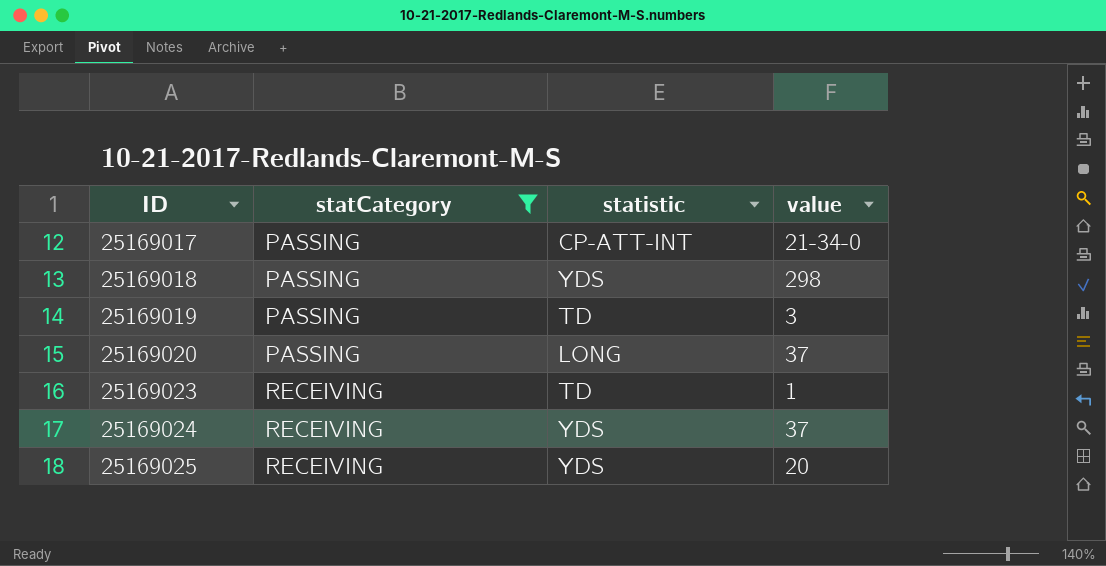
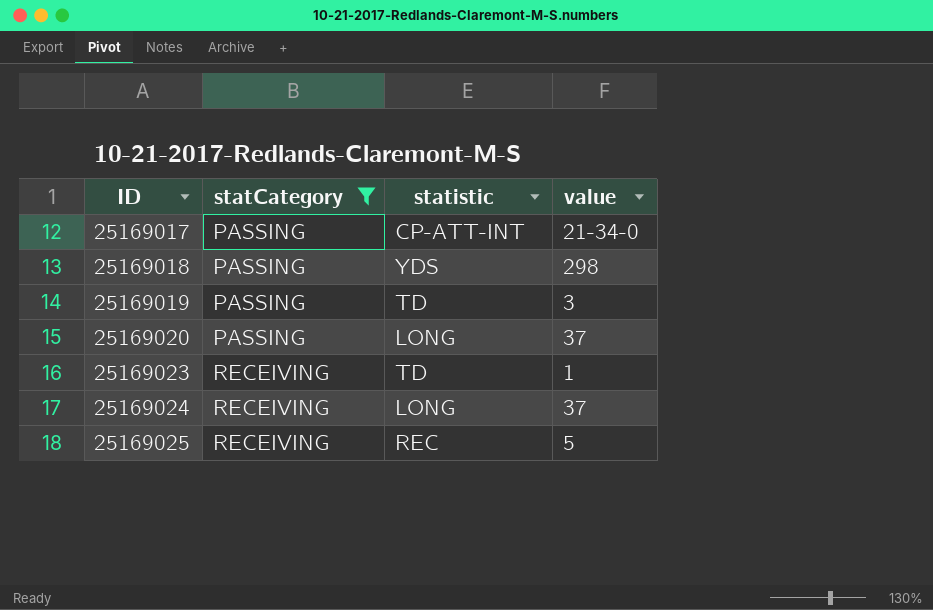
25169024 | statistic: YDS -> LONG
25169025 | statistic: YDS -> REC
25169025 | value: 20 -> 5

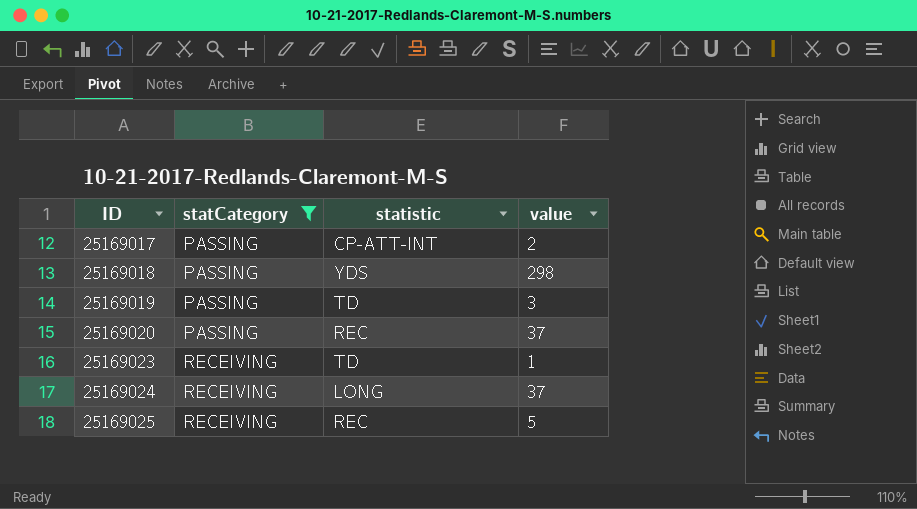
25169017 | value: 21-34-0 -> 2
25169020 | statistic: LONG -> REC

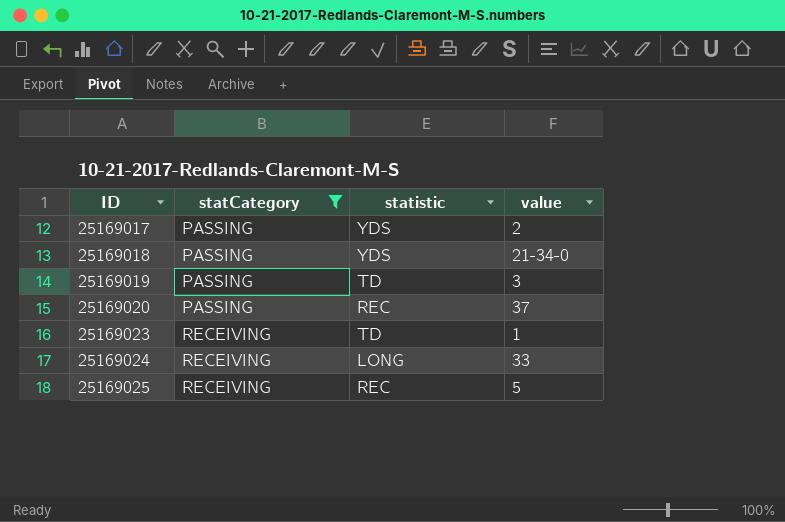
25169017 | statistic: CP-ATT-INT -> YDS
25169018 | value: 298 -> 21-34-0
25169024 | value: 37 -> 33

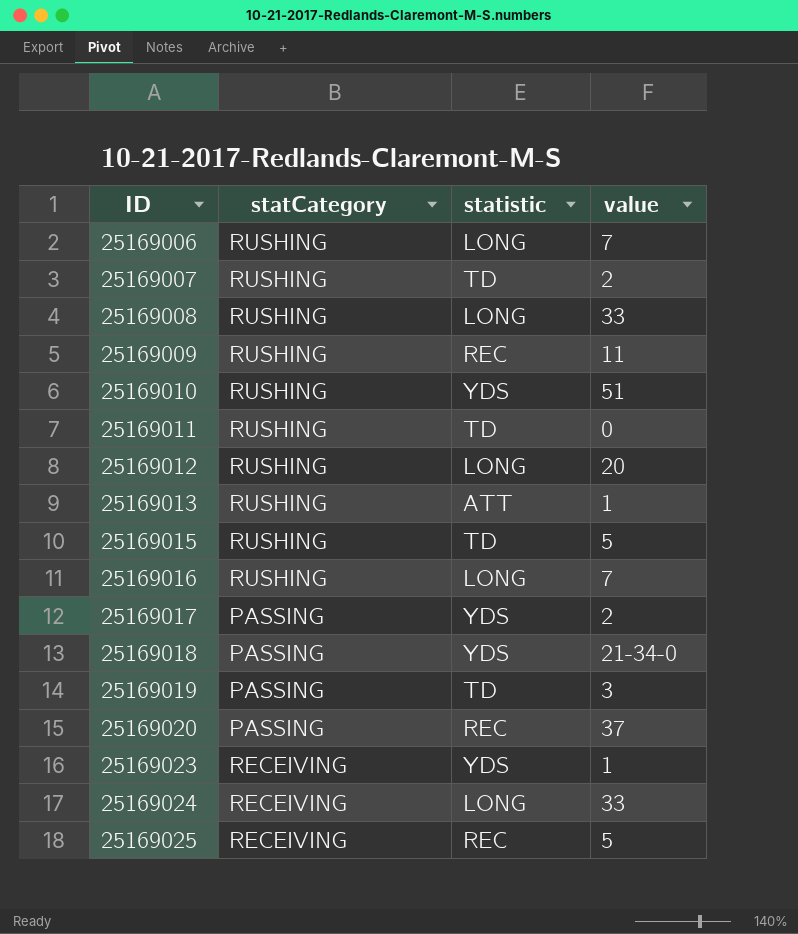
filter: statCategory != RUSHING -> none
25169023 | statistic: TD -> YDS

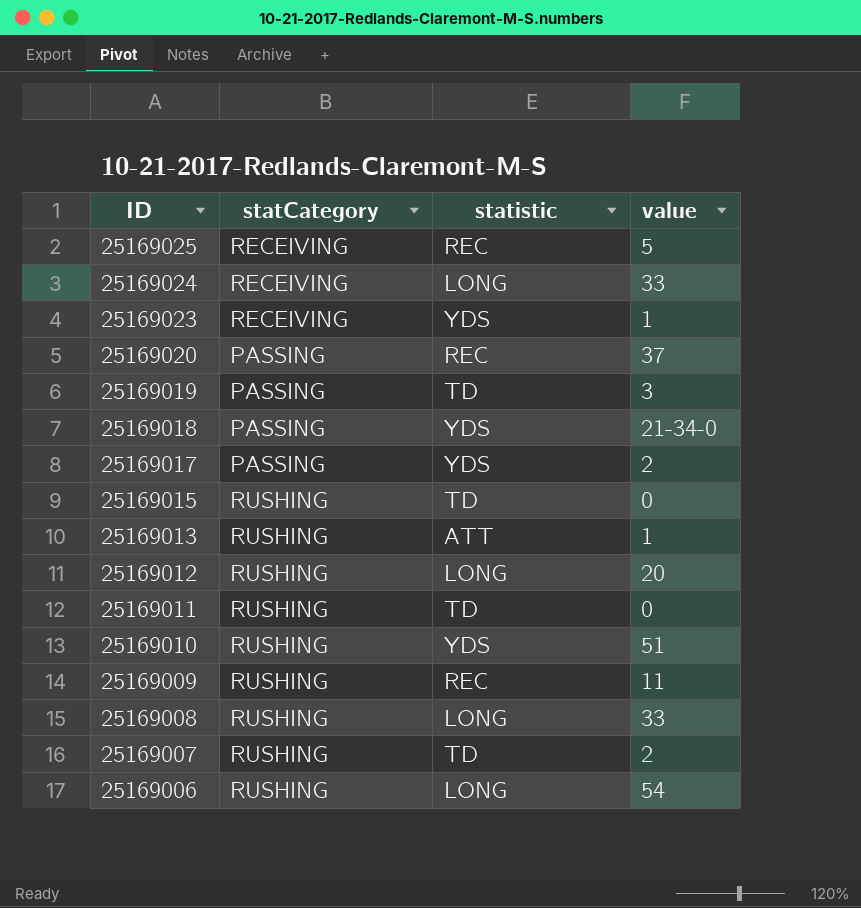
row order: ID ascending -> ID descending
row 25169016: RUSHING | LONG | 7 -> none
25169015 | value: 5 -> 0
25169006 | value: 7 -> 54

